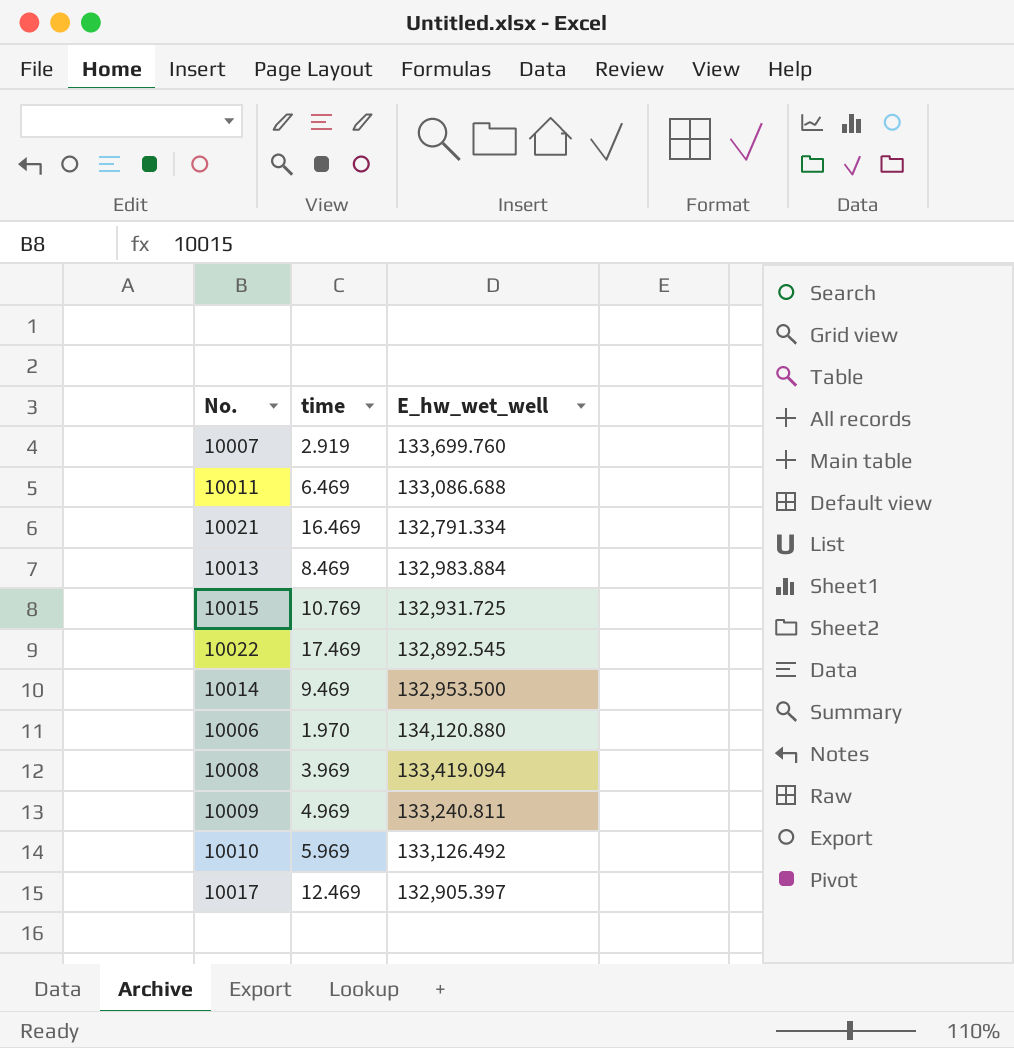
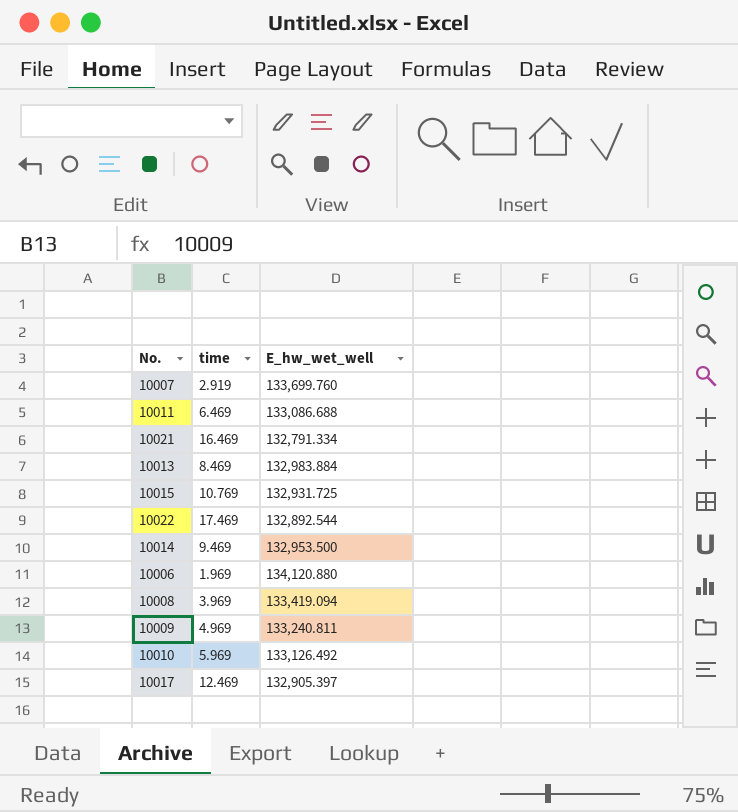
10022 | E_hw_wet_well: 132,892.545 -> 132,892.544
10006 | time: 1.970 -> 1.969

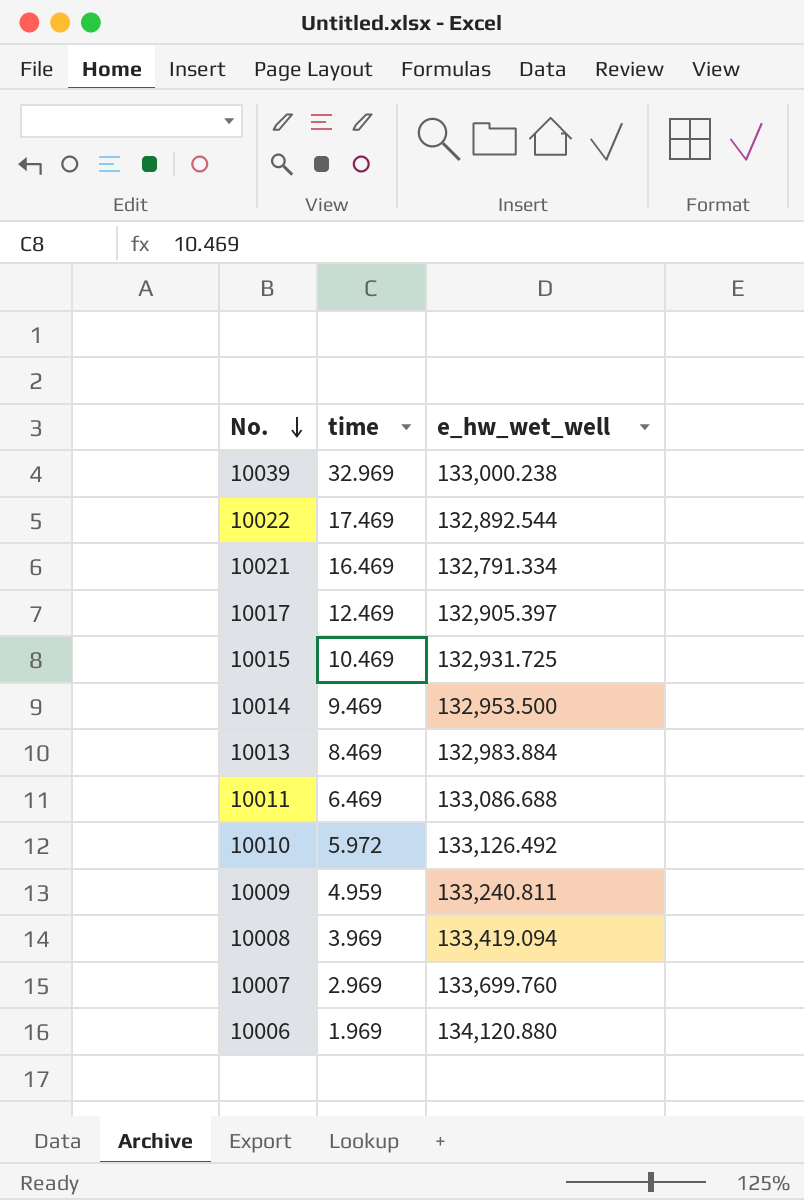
row order: none -> No. descending
column name: E_hw_wet_well -> e_hw_wet_well
row 10039: none -> 32.969 | 133,000.238
10015 | time: 10.769 -> 10.469
10010 | time: 5.969 -> 5.972
10009 | time: 4.969 -> 4.959
10007 | time: 2.919 -> 2.969

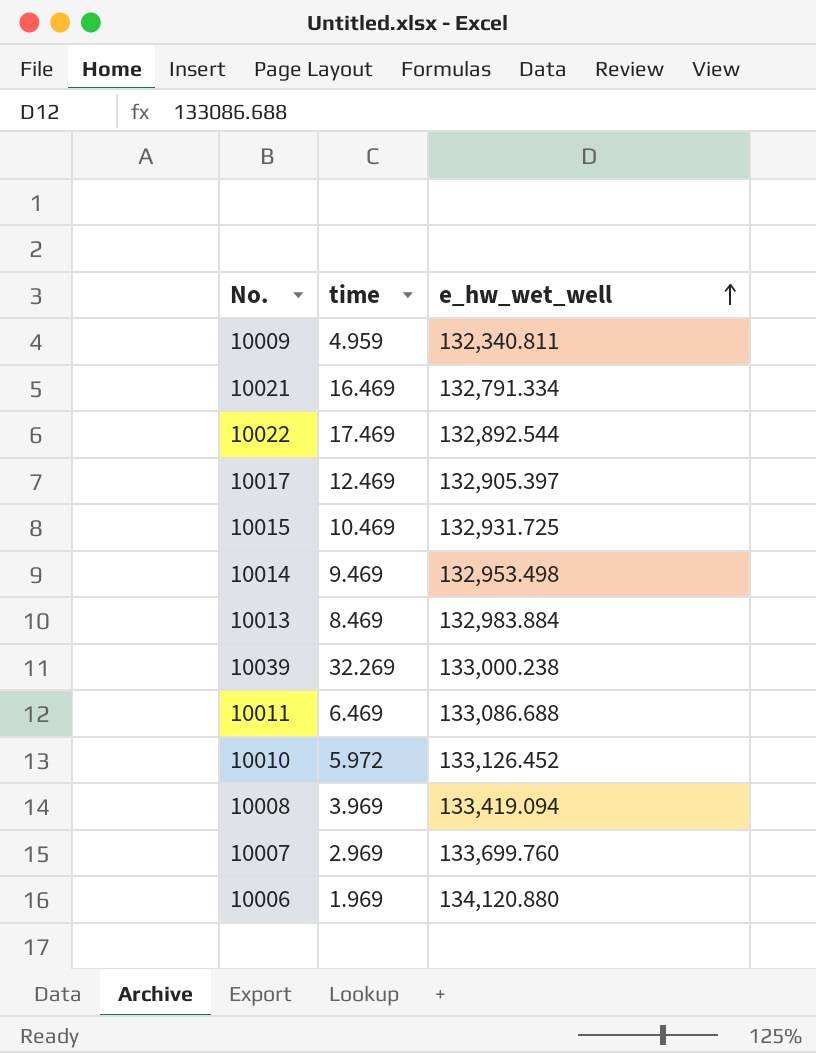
row order: No. descending -> e_hw_wet_well ascending
10009 | e_hw_wet_well: 133,240.811 -> 132,340.811
10014 | e_hw_wet_well: 132,953.500 -> 132,953.498
10039 | time: 32.969 -> 32.269
10010 | e_hw_wet_well: 133,126.492 -> 133,126.452

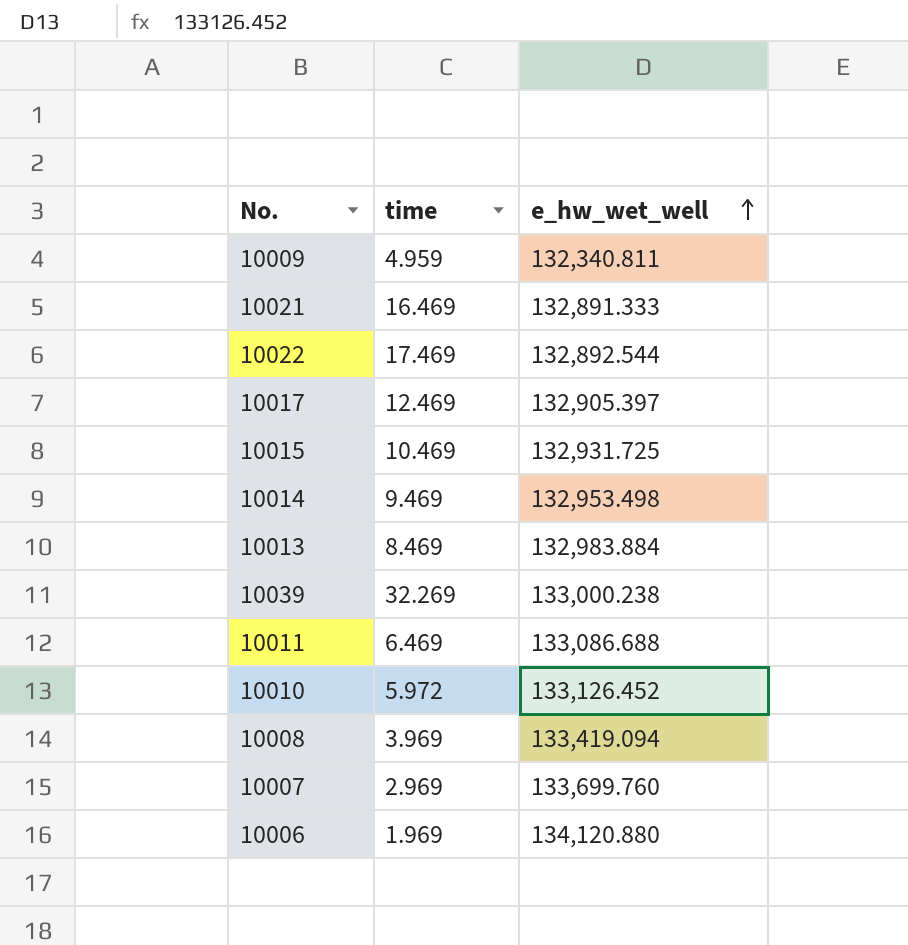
10021 | e_hw_wet_well: 132,791.334 -> 132,891.333

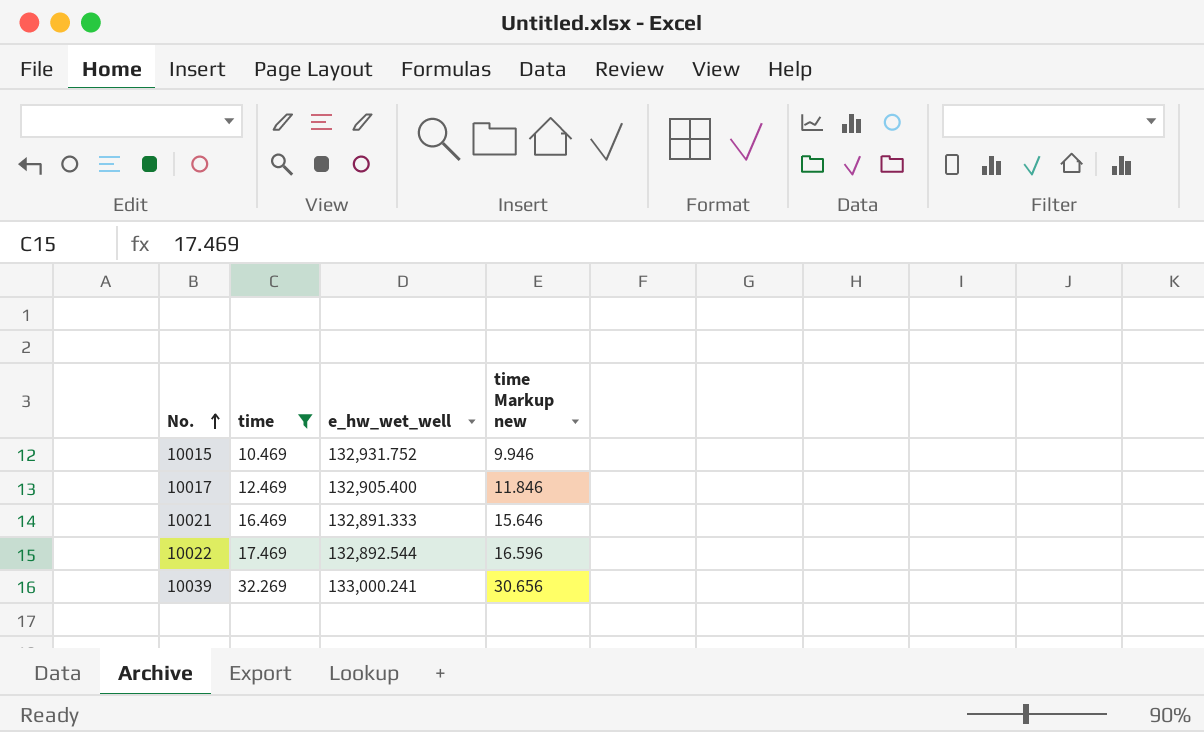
filter: none -> time >= 10.469
row order: e_hw_wet_well ascending -> No. ascending
column time Markup new | formula: none -> [time] * 0.95
10015 | e_hw_wet_well: 132,931.725 -> 132,931.752
10017 | e_hw_wet_well: 132,905.397 -> 132,905.400
10039 | e_hw_wet_well: 133,000.238 -> 133,000.241

